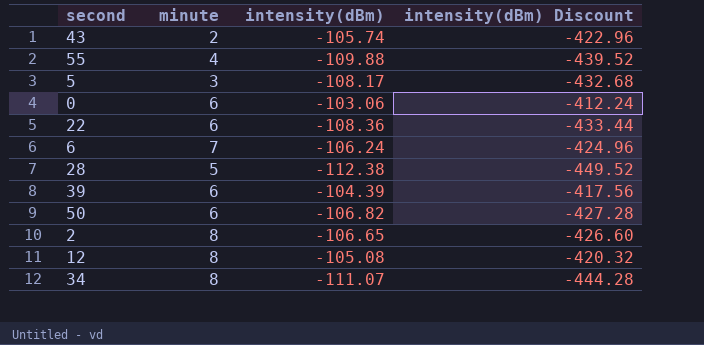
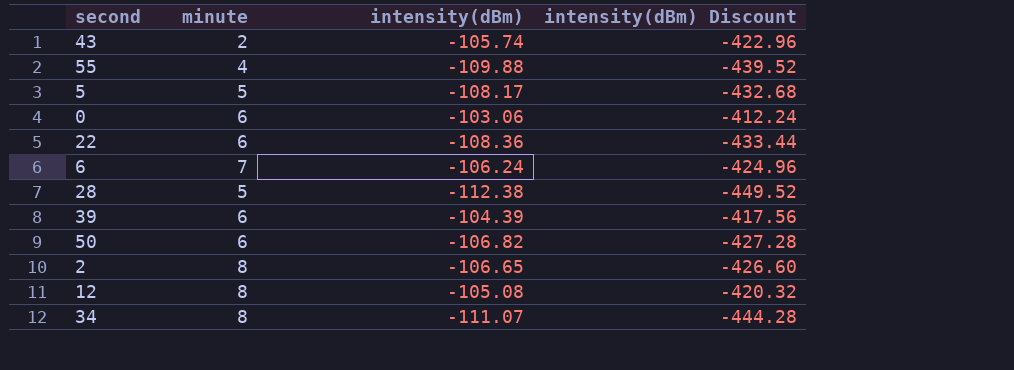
5 | minute: 3 -> 5

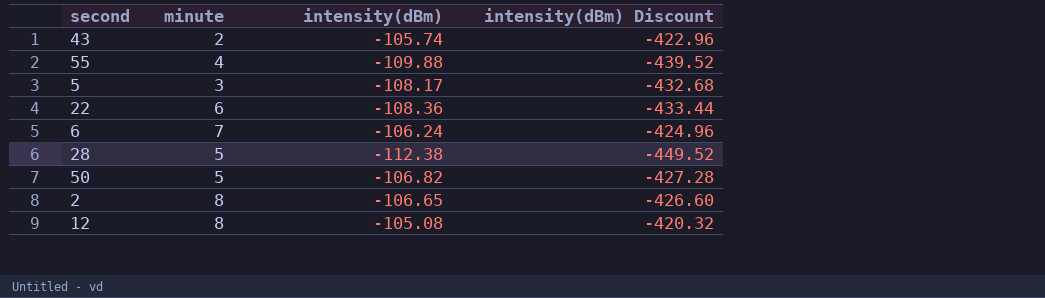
row 0: 6 | -103.06 | -412.24 -> none
row 39: 6 | -104.39 | -417.56 -> none
row 34: 8 | -111.07 | -444.28 -> none
5 | minute: 5 -> 3
50 | minute: 6 -> 5

